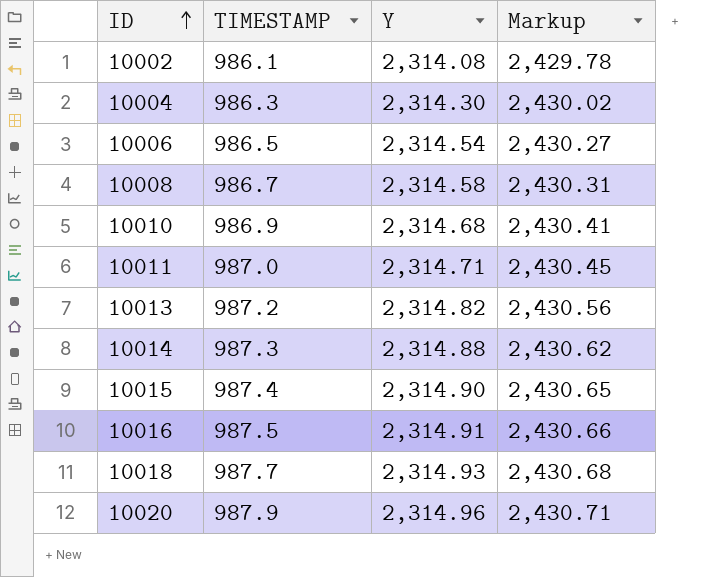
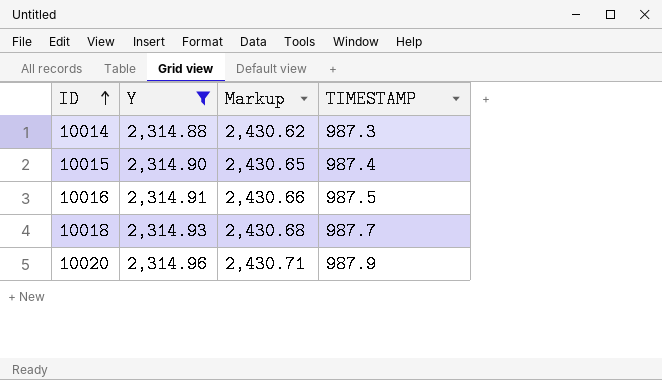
filter: none -> Y >= 2,314.88
column TIMESTAMP | position: 2 -> 4

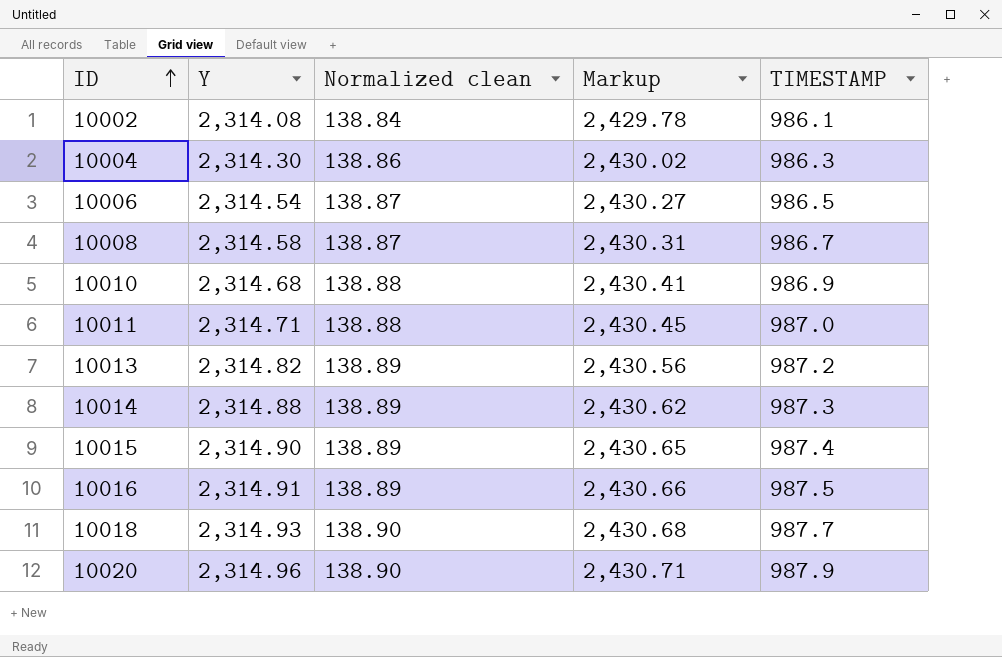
filter: Y >= 2,314.88 -> none
column Normalized clean | formula: none -> [Y] * 0.06

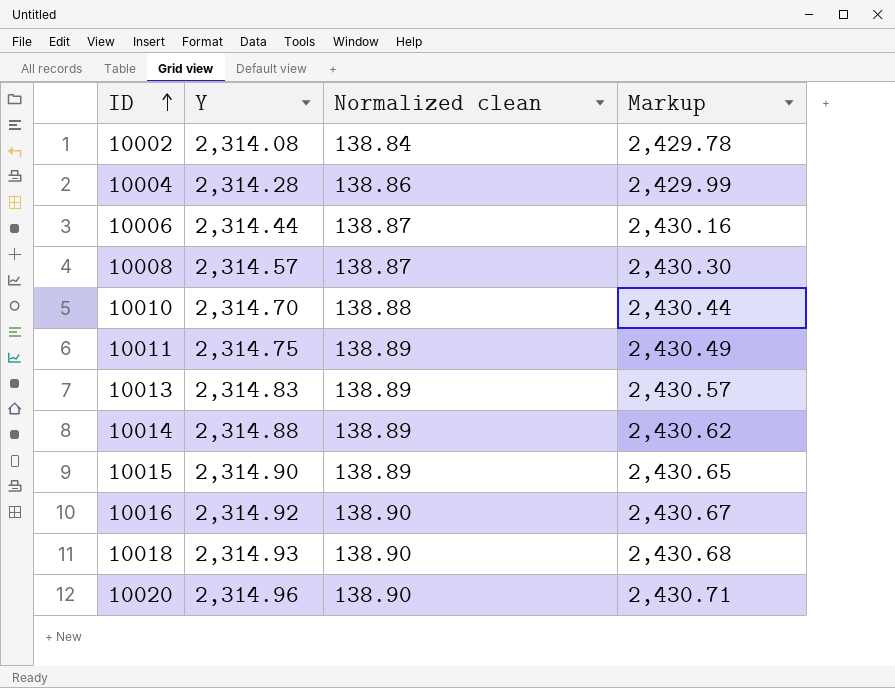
column TIMESTAMP | position: 5 -> none
10004 | Y: 2,314.30 -> 2,314.28
10004 | Markup: 2,430.02 -> 2,429.99
10006 | Y: 2,314.54 -> 2,314.44
10006 | Markup: 2,430.27 -> 2,430.16
10008 | Y: 2,314.58 -> 2,314.57
10008 | Markup: 2,430.31 -> 2,430.30
10010 | Y: 2,314.68 -> 2,314.70
10010 | Markup: 2,430.41 -> 2,430.44
10011 | Y: 2,314.71 -> 2,314.75
10011 | Normalized clean: 138.88 -> 138.89
10011 | Markup: 2,430.45 -> 2,430.49
10013 | Y: 2,314.82 -> 2,314.83
10013 | Markup: 2,430.56 -> 2,430.57
10016 | Y: 2,314.91 -> 2,314.92
10016 | Normalized clean: 138.89 -> 138.90
10016 | Markup: 2,430.66 -> 2,430.67

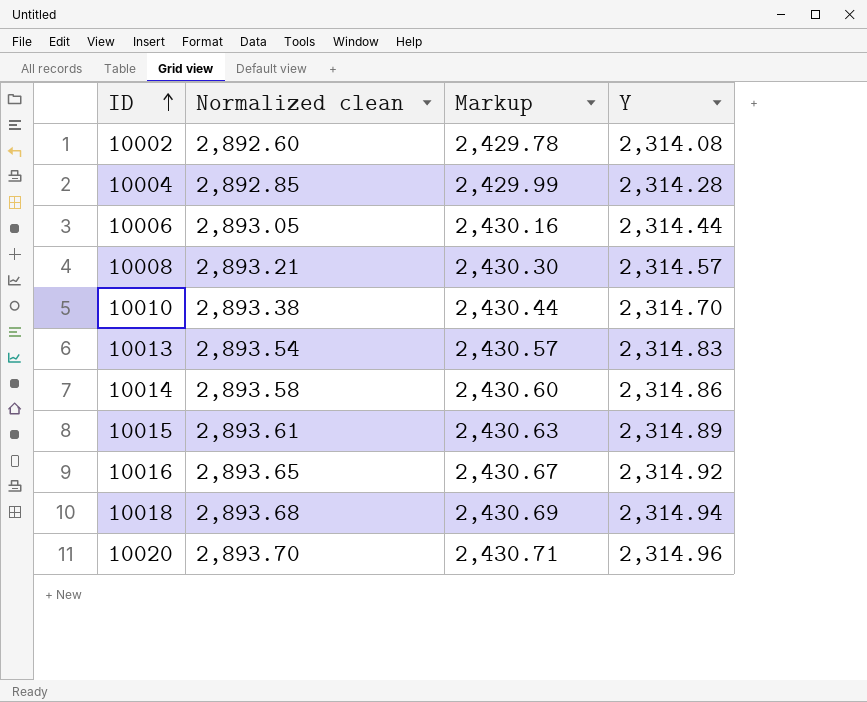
column Normalized clean | formula: [Y] * 0.06 -> [Y] * 1.25
column Y | position: 2 -> 4
row 10011: 2,314.75 | 138.89 | 2,430.49 -> none
10014 | Markup: 2,430.62 -> 2,430.60
10014 | Y: 2,314.88 -> 2,314.86
10015 | Markup: 2,430.65 -> 2,430.63
10015 | Y: 2,314.90 -> 2,314.89
10018 | Markup: 2,430.68 -> 2,430.69
10018 | Y: 2,314.93 -> 2,314.94

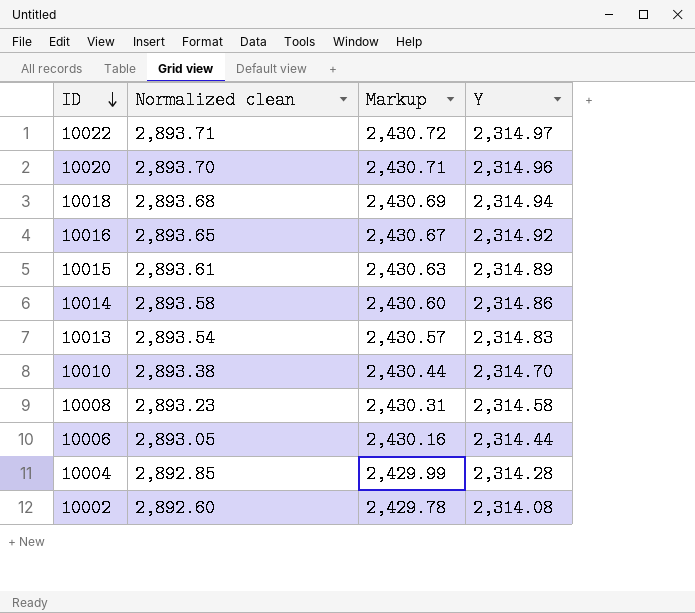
row order: ID ascending -> ID descending
row 10022: none -> 2,893.71 | 2,430.72 | 2,314.97
10008 | Normalized clean: 2,893.21 -> 2,893.23
10008 | Markup: 2,430.30 -> 2,430.31
10008 | Y: 2,314.57 -> 2,314.58

